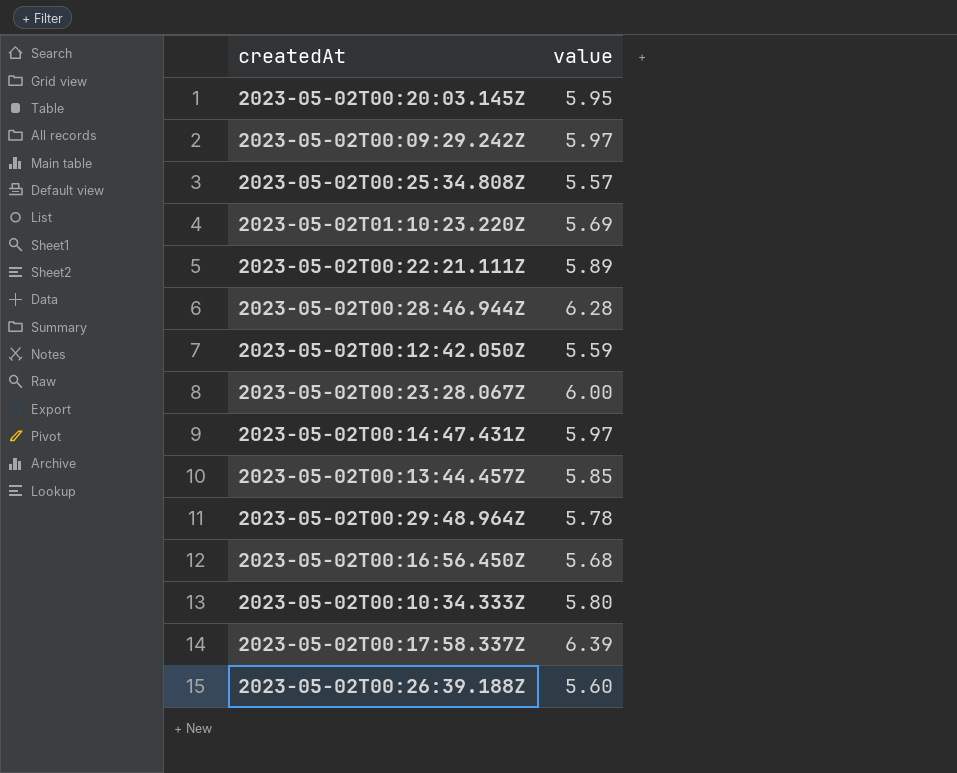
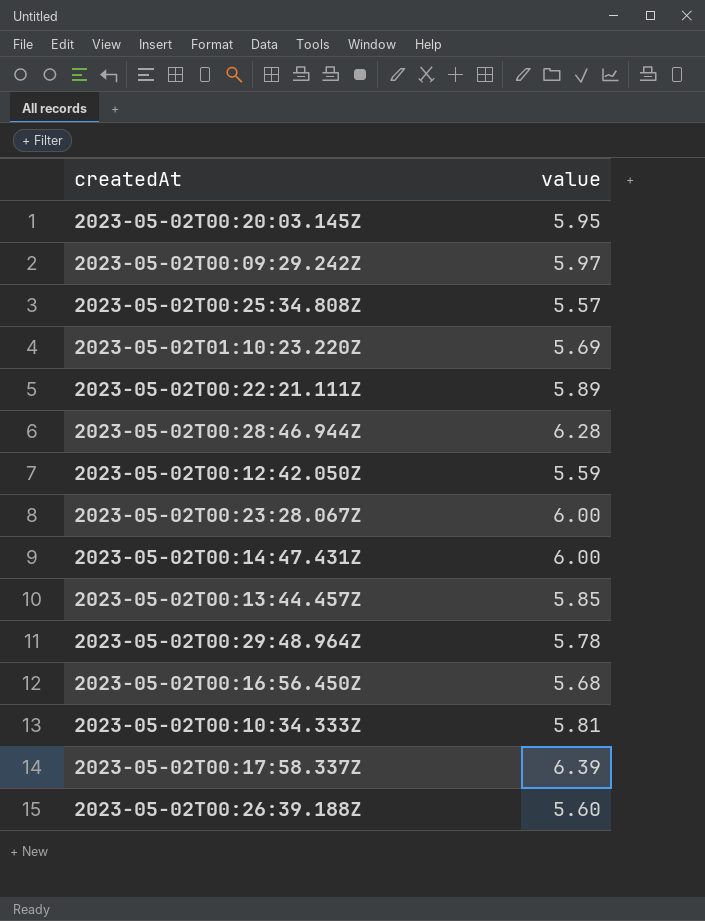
2023-05-02T00:14:47.431Z | value: 5.97 -> 6.00
2023-05-02T00:10:34.333Z | value: 5.80 -> 5.81

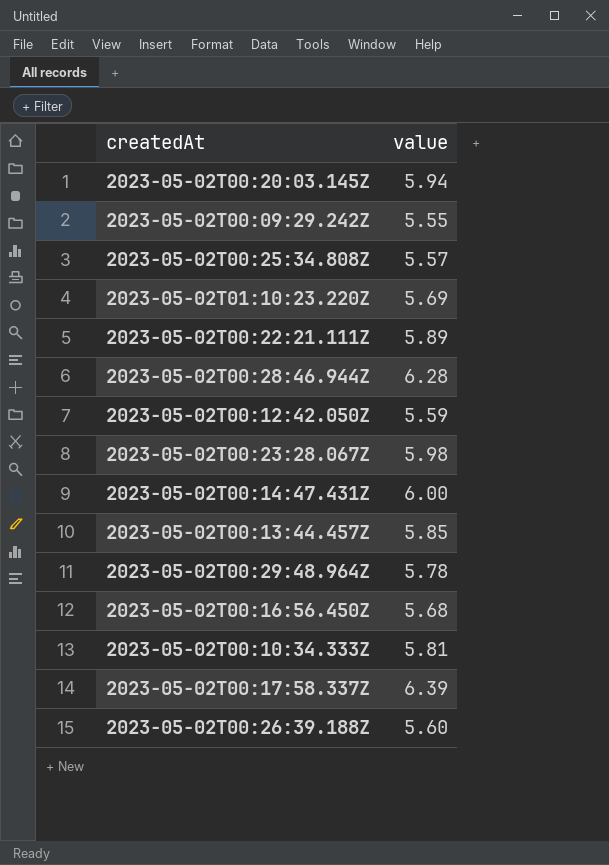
2023-05-02T00:20:03.145Z | value: 5.95 -> 5.94
2023-05-02T00:09:29.242Z | value: 5.97 -> 5.55
2023-05-02T00:23:28.067Z | value: 6.00 -> 5.98

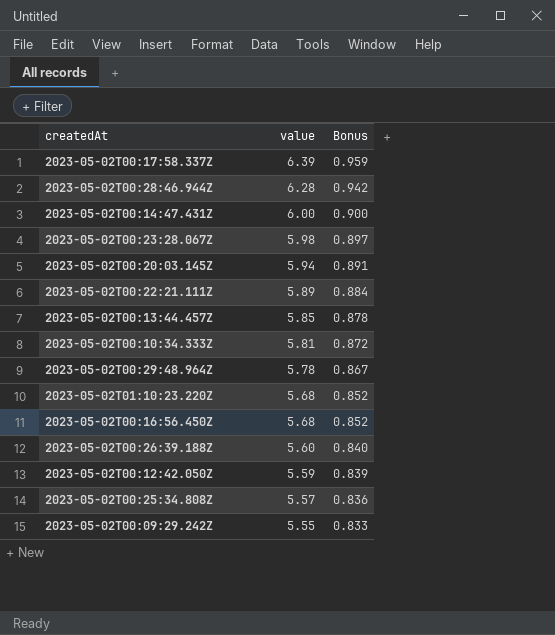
row order: none -> value descending
column Bonus | formula: none -> [value] * 0.15
2023-05-02T01:10:23.220Z | value: 5.69 -> 5.68

